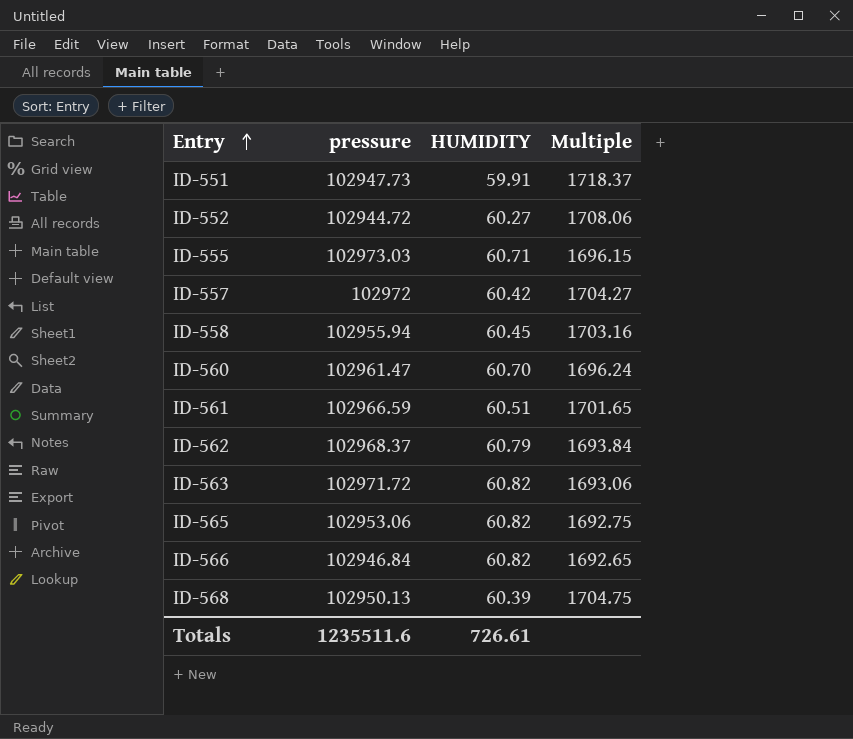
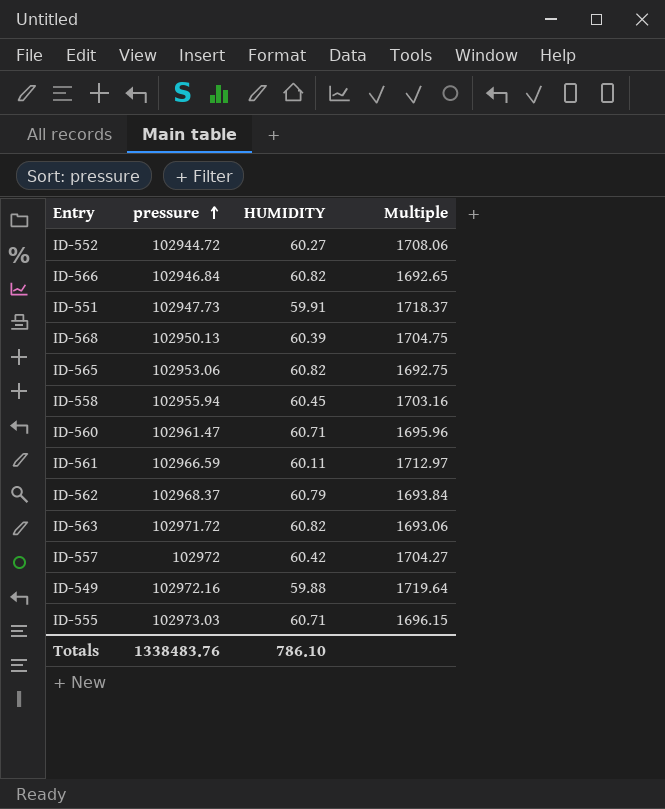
row order: Entry ascending -> pressure ascending
ID-560 | HUMIDITY: 60.70 -> 60.71
ID-560 | Multiple: 1696.24 -> 1695.96
ID-561 | HUMIDITY: 60.51 -> 60.11
ID-561 | Multiple: 1701.65 -> 1712.97
row ID-549: none -> 102972.16 | 59.88 | 1719.64
Totals | pressure: 1235511.6 -> 1338483.76
Totals | HUMIDITY: 726.61 -> 786.10

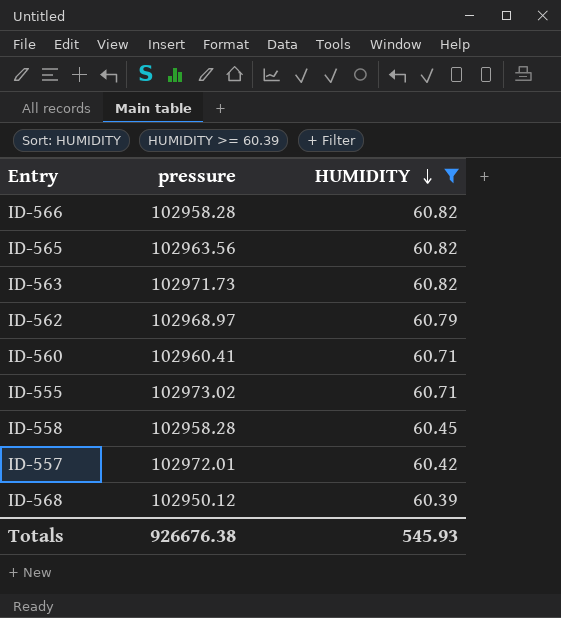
filter: none -> HUMIDITY >= 60.39
row order: pressure ascending -> HUMIDITY descending
column Multiple | formula: [pressure] / [HUMIDITY] -> none
ID-566 | pressure: 102946.84 -> 102958.28
ID-565 | pressure: 102953.06 -> 102963.56
ID-563 | pressure: 102971.72 -> 102971.73
ID-562 | pressure: 102968.37 -> 102968.97
ID-560 | pressure: 102961.47 -> 102960.41
ID-555 | pressure: 102973.03 -> 102973.02
ID-558 | pressure: 102955.94 -> 102958.28
ID-557 | pressure: 102972 -> 102972.01
ID-568 | pressure: 102950.13 -> 102950.12
Totals | pressure: 1338483.76 -> 926676.38
Totals | HUMIDITY: 786.10 -> 545.93

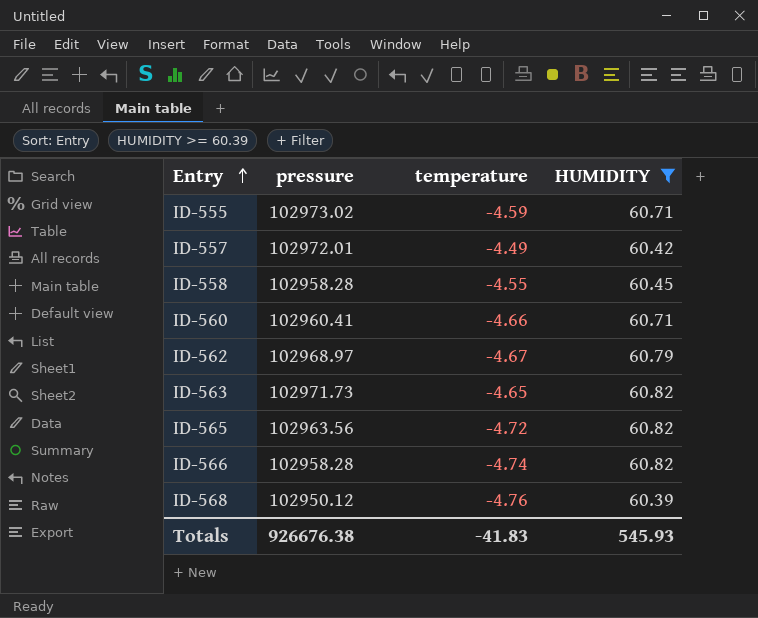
row order: HUMIDITY descending -> Entry ascending
column temperature | position: none -> 3

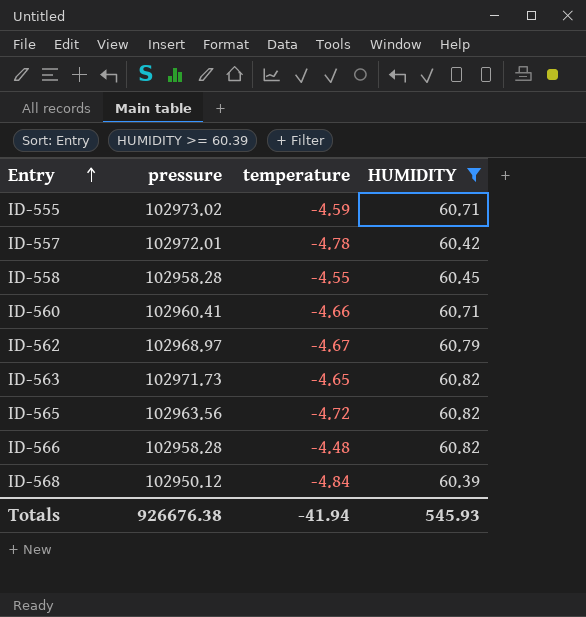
ID-557 | temperature: -4.49 -> -4.78
ID-566 | temperature: -4.74 -> -4.48
ID-568 | temperature: -4.76 -> -4.84
Totals | temperature: -41.83 -> -41.94

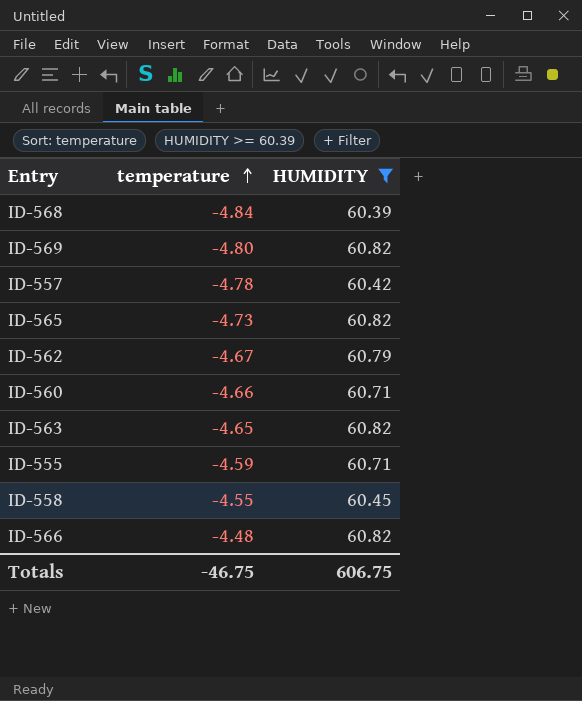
row order: Entry ascending -> temperature ascending
column pressure | position: 2 -> none
row ID-569: none -> -4.80 | 60.82
ID-565 | temperature: -4.72 -> -4.73
Totals | temperature: -41.94 -> -46.75
Totals | HUMIDITY: 545.93 -> 606.75

